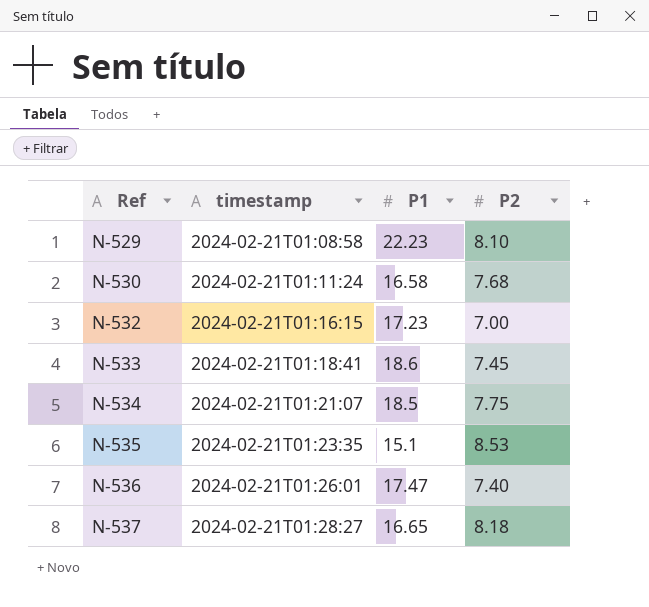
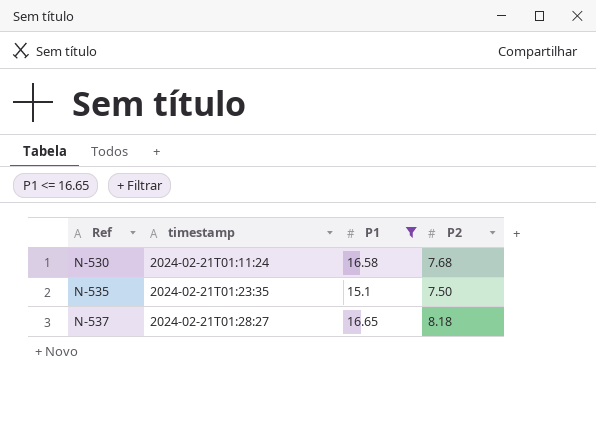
filter: none -> P1 <= 16.65
N-535 | P2: 8.53 -> 7.50

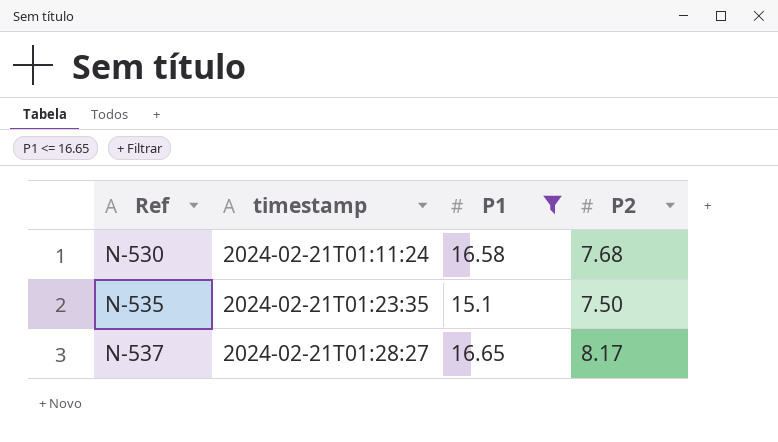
N-537 | P2: 8.18 -> 8.17

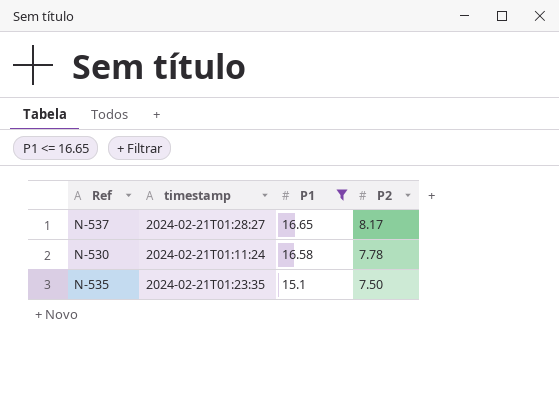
row order: Ref ascending -> P1 descending
N-530 | P2: 7.68 -> 7.78

